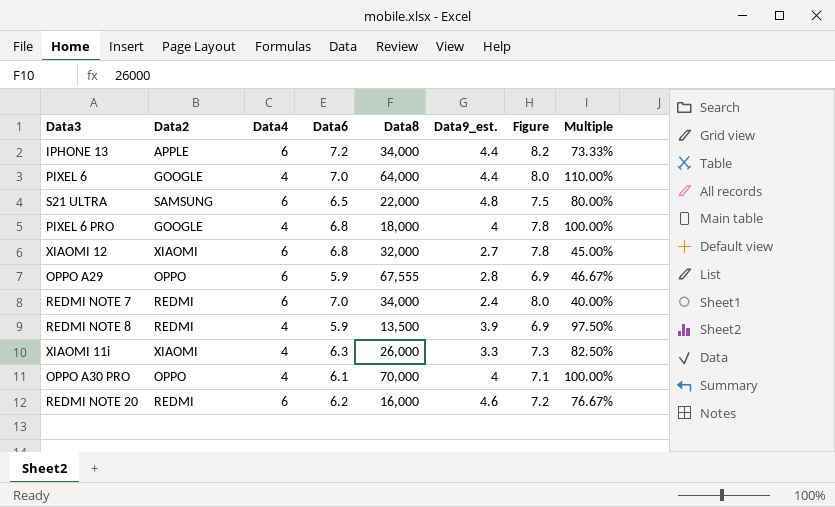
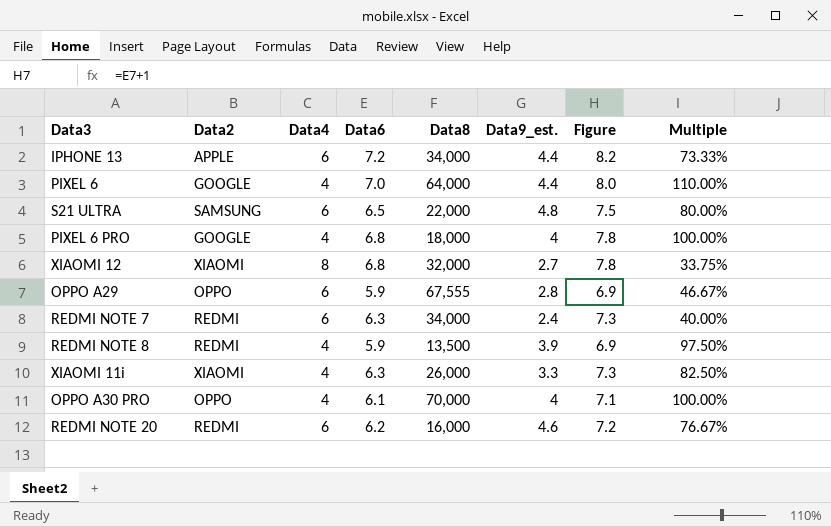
XIAOMI 12 | Data4: 6 -> 8
XIAOMI 12 | Multiple: 45.00% -> 33.75%
REDMI NOTE 7 | Data6: 7.0 -> 6.3
REDMI NOTE 7 | Figure: 8.0 -> 7.3

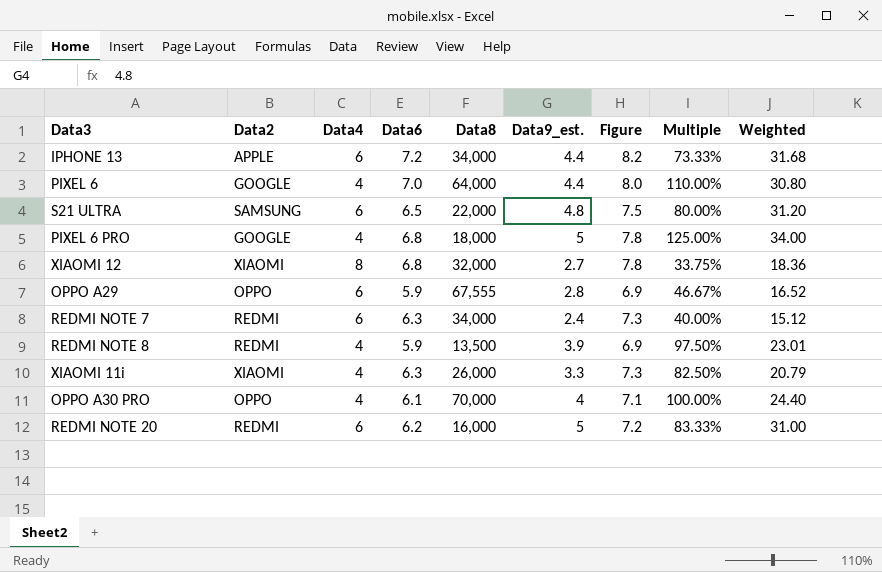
column Weighted | formula: none -> [Data6] * [Data9_est.]
PIXEL 6 PRO | Data9_est.: 4 -> 5
PIXEL 6 PRO | Multiple: 100.00% -> 125.00%
REDMI NOTE 20 | Data9_est.: 4.6 -> 5
REDMI NOTE 20 | Multiple: 76.67% -> 83.33%

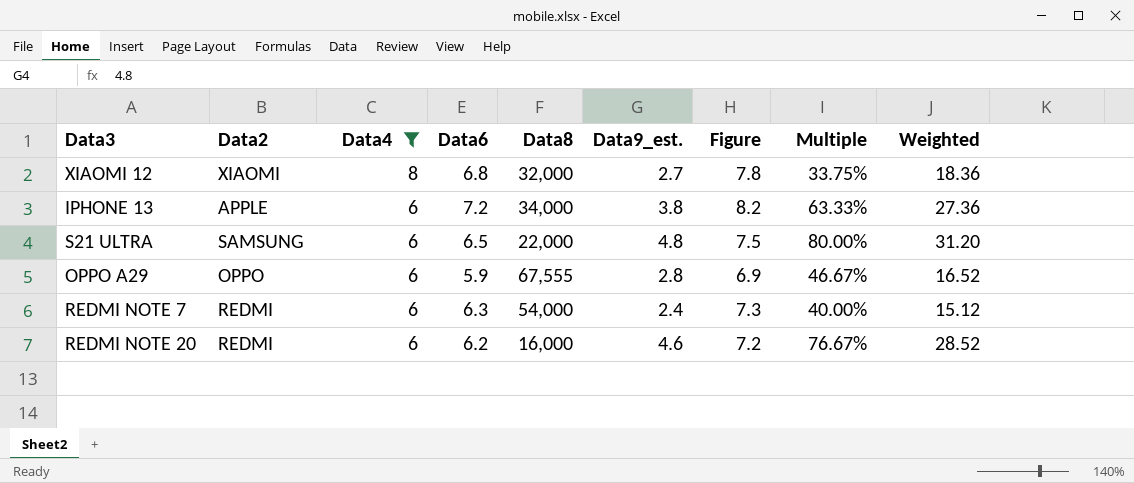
filter: none -> Data4 != 4
row order: none -> Data4 descending
IPHONE 13 | Data9_est.: 4.4 -> 3.8
IPHONE 13 | Multiple: 73.33% -> 63.33%
IPHONE 13 | Weighted: 31.68 -> 27.36
REDMI NOTE 7 | Data8: 34,000 -> 54,000
REDMI NOTE 20 | Data9_est.: 5 -> 4.6
REDMI NOTE 20 | Multiple: 83.33% -> 76.67%
REDMI NOTE 20 | Weighted: 31.00 -> 28.52

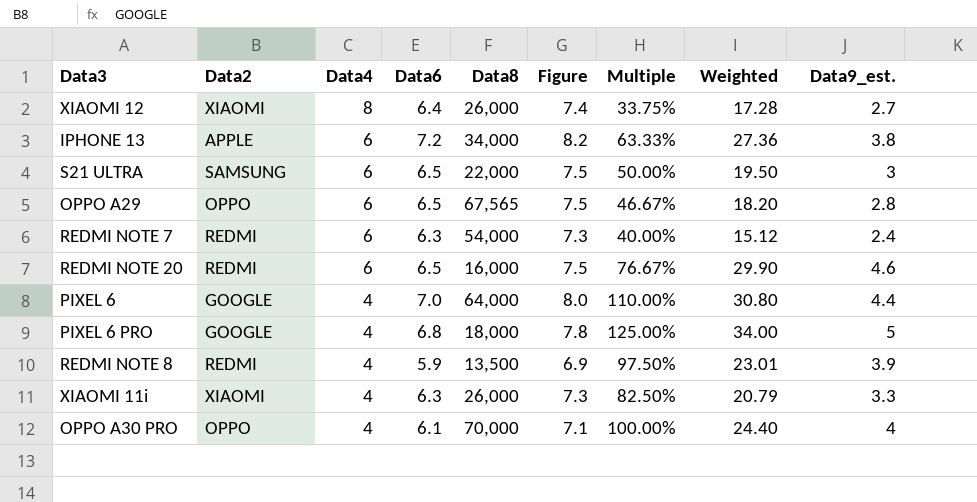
filter: Data4 != 4 -> none
column Data9_est. | position: 6 -> 9
XIAOMI 12 | Data6: 6.8 -> 6.4
XIAOMI 12 | Data8: 32,000 -> 26,000
XIAOMI 12 | Figure: 7.8 -> 7.4
XIAOMI 12 | Weighted: 18.36 -> 17.28
S21 ULTRA | Multiple: 80.00% -> 50.00%
S21 ULTRA | Weighted: 31.20 -> 19.50
S21 ULTRA | Data9_est.: 4.8 -> 3
OPPO A29 | Data6: 5.9 -> 6.5
OPPO A29 | Data8: 67,555 -> 67,565
OPPO A29 | Figure: 6.9 -> 7.5
OPPO A29 | Weighted: 16.52 -> 18.20
REDMI NOTE 20 | Data6: 6.2 -> 6.5
REDMI NOTE 20 | Figure: 7.2 -> 7.5
REDMI NOTE 20 | Weighted: 28.52 -> 29.90

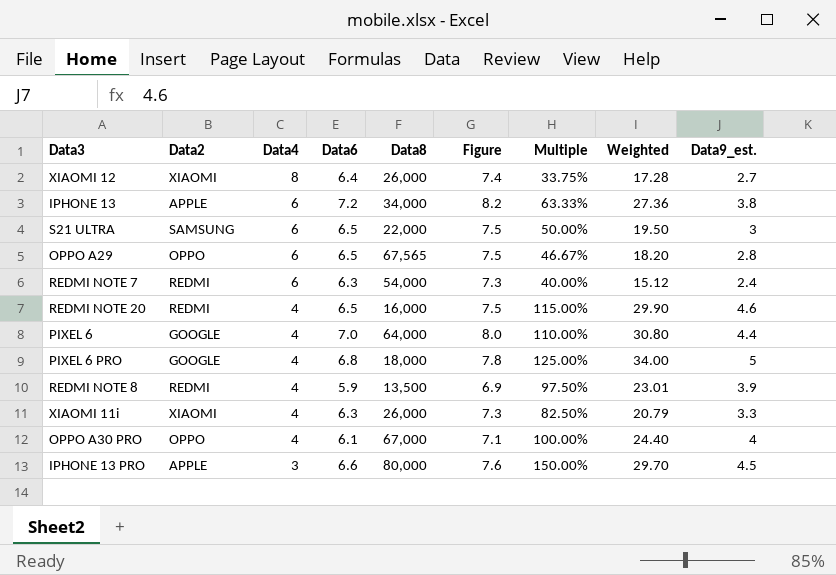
REDMI NOTE 20 | Data4: 6 -> 4
REDMI NOTE 20 | Multiple: 76.67% -> 115.00%
OPPO A30 PRO | Data8: 70,000 -> 67,000
row IPHONE 13 PRO: none -> APPLE | 3 | 6.6 | 80,000 | 7.6 | 150.00% | 29.70 | 4.5

